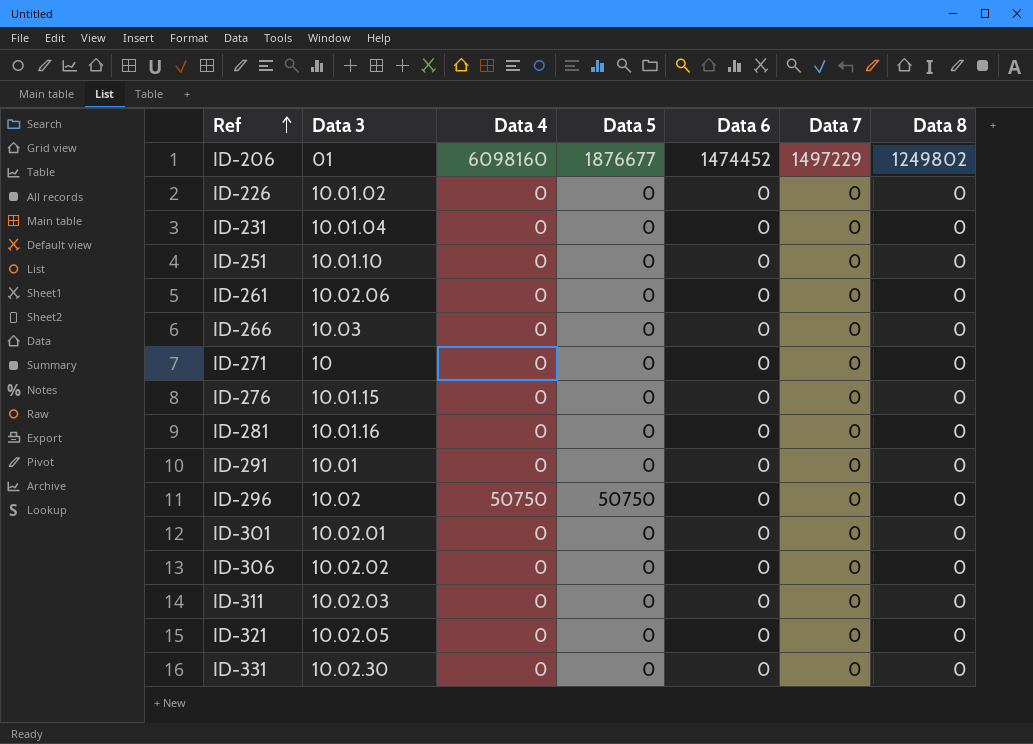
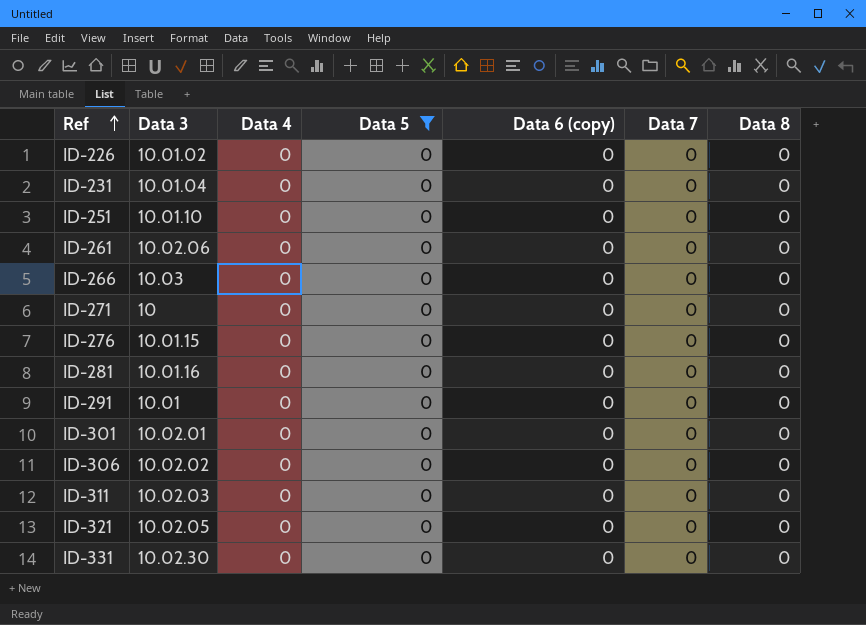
filter: none -> Data 5 = 0
column name: Data 6 -> Data 6 (copy)

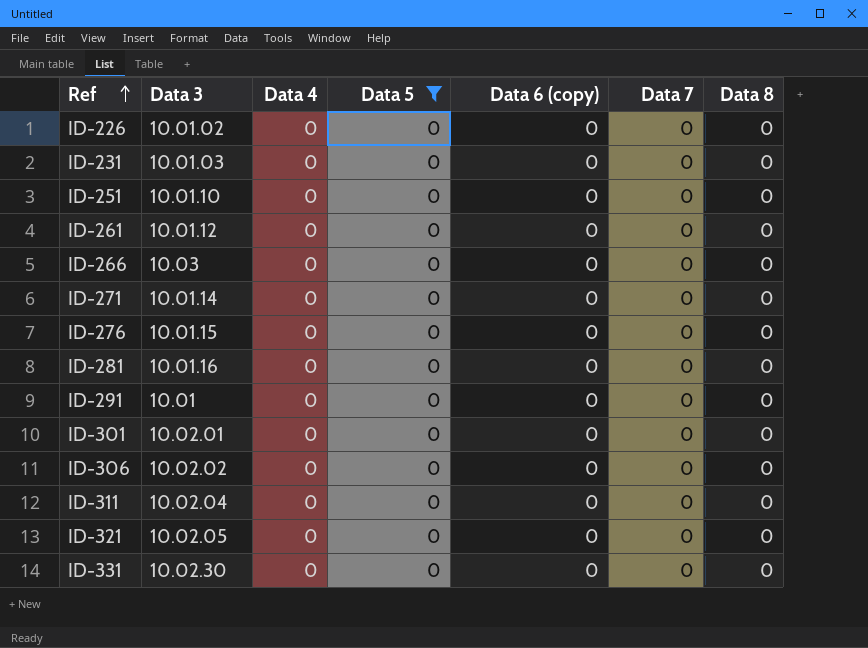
ID-231 | Data 3: 10.01.04 -> 10.01.03
ID-261 | Data 3: 10.02.06 -> 10.01.12
ID-271 | Data 3: 10 -> 10.01.14
ID-311 | Data 3: 10.02.03 -> 10.02.04

